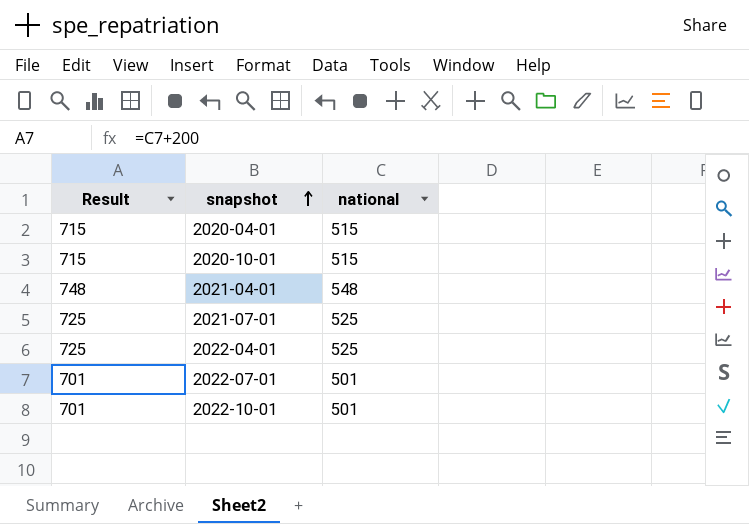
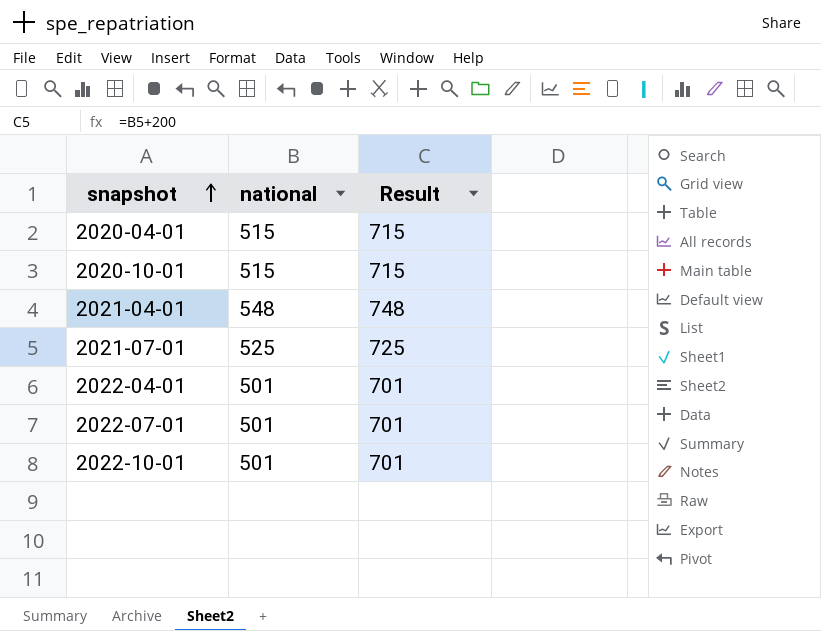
column Result | position: 1 -> 3
2022-04-01 | national: 525 -> 501
2022-04-01 | Result: 725 -> 701

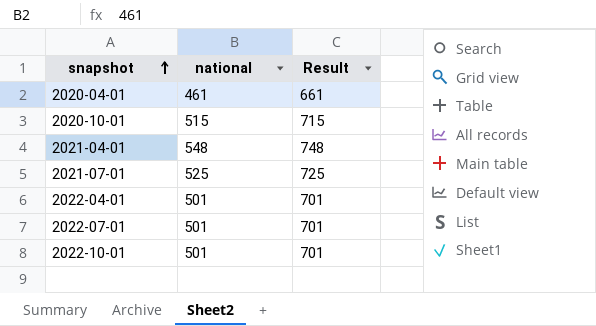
2020-04-01 | national: 515 -> 461
2020-04-01 | Result: 715 -> 661

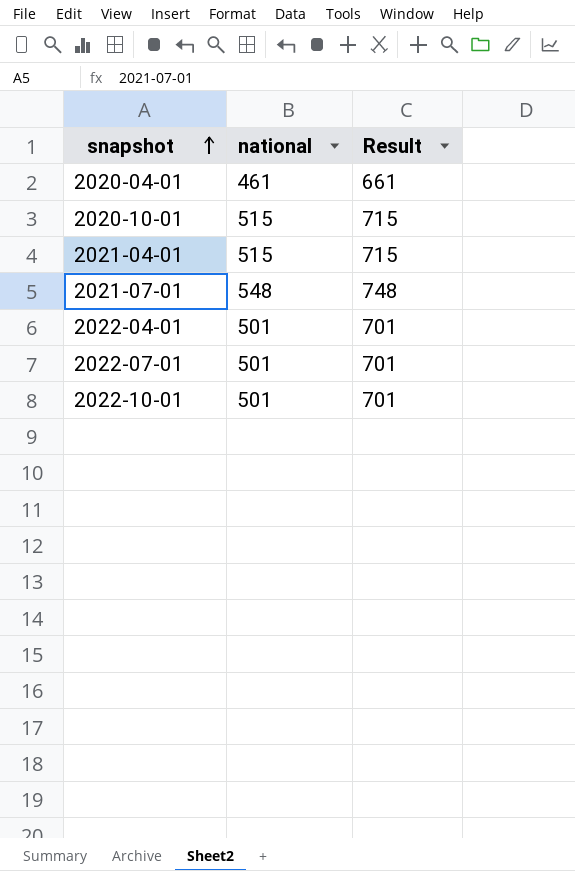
2021-04-01 | national: 548 -> 515
2021-04-01 | Result: 748 -> 715
2021-07-01 | national: 525 -> 548
2021-07-01 | Result: 725 -> 748

